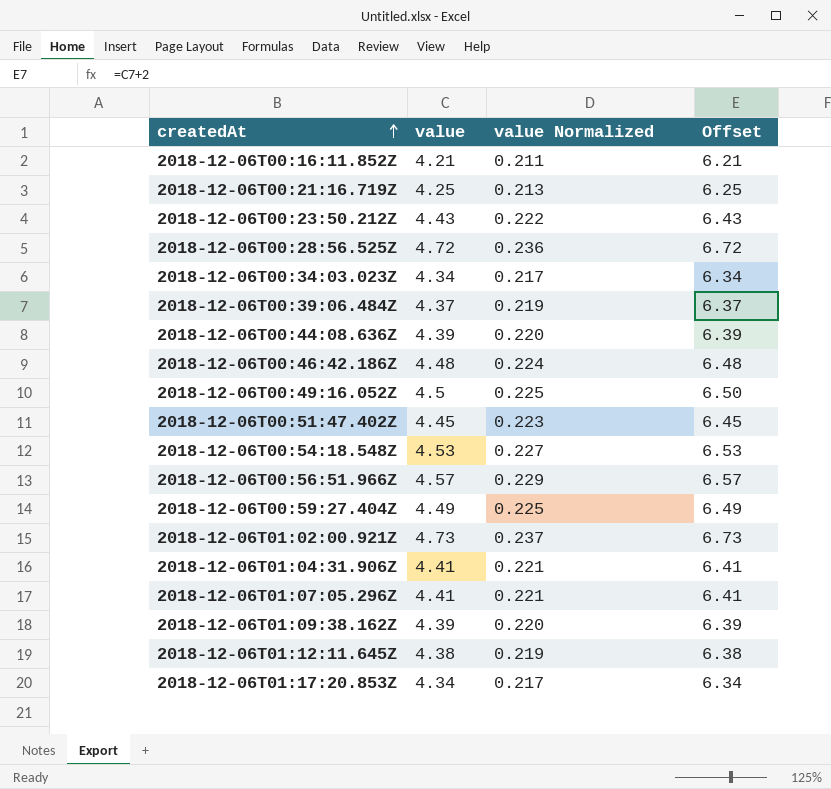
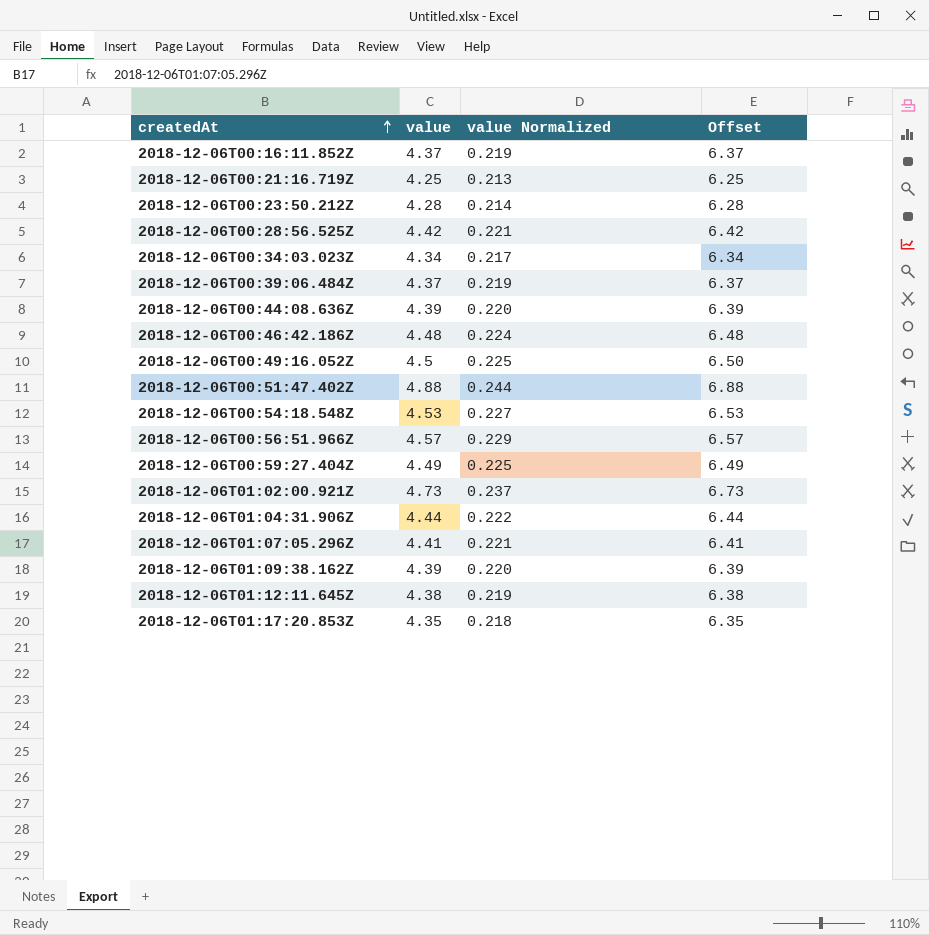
2018-12-06T00:16:11.852Z | value: 4.21 -> 4.37
2018-12-06T00:16:11.852Z | value Normalized: 0.211 -> 0.219
2018-12-06T00:16:11.852Z | Offset: 6.21 -> 6.37
2018-12-06T00:23:50.212Z | value: 4.43 -> 4.28
2018-12-06T00:23:50.212Z | value Normalized: 0.222 -> 0.214
2018-12-06T00:23:50.212Z | Offset: 6.43 -> 6.28
2018-12-06T00:28:56.525Z | value: 4.72 -> 4.42
2018-12-06T00:28:56.525Z | value Normalized: 0.236 -> 0.221
2018-12-06T00:28:56.525Z | Offset: 6.72 -> 6.42
2018-12-06T00:51:47.402Z | value: 4.45 -> 4.88
2018-12-06T00:51:47.402Z | value Normalized: 0.223 -> 0.244
2018-12-06T00:51:47.402Z | Offset: 6.45 -> 6.88
2018-12-06T01:04:31.906Z | value: 4.41 -> 4.44
2018-12-06T01:04:31.906Z | value Normalized: 0.221 -> 0.222
2018-12-06T01:04:31.906Z | Offset: 6.41 -> 6.44
2018-12-06T01:17:20.853Z | value: 4.34 -> 4.35
2018-12-06T01:17:20.853Z | value Normalized: 0.217 -> 0.218
2018-12-06T01:17:20.853Z | Offset: 6.34 -> 6.35

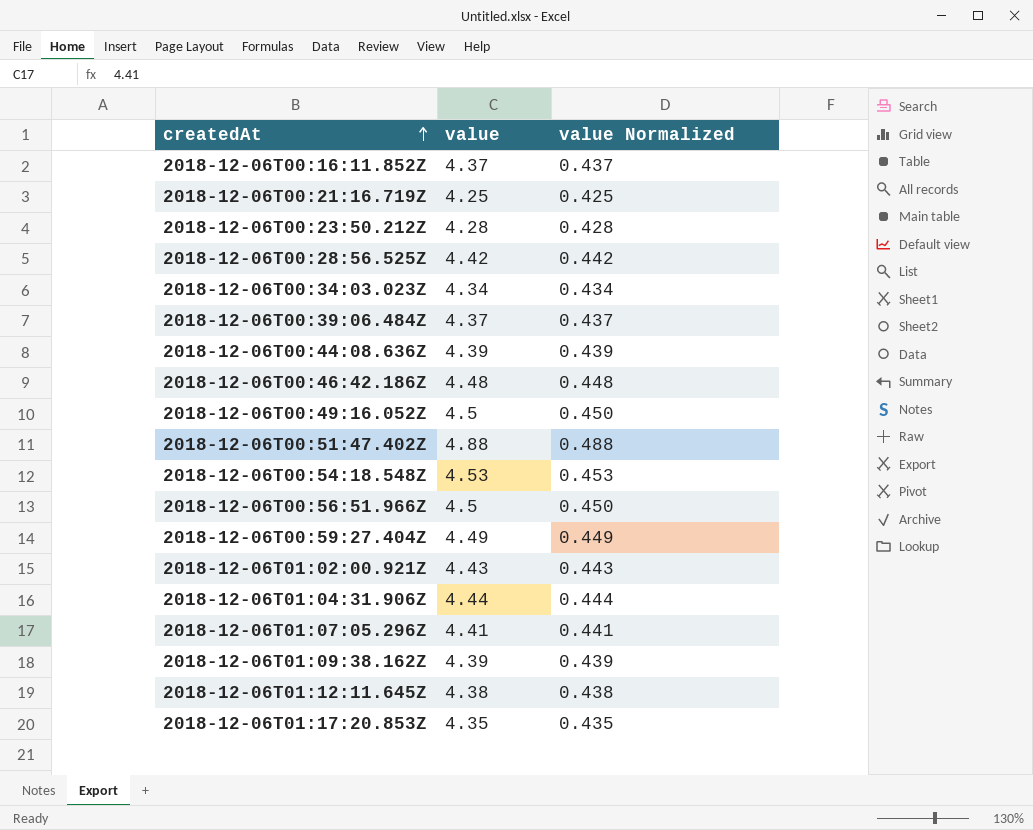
column Offset | formula: [value] + 2 -> none
column value Normalized | formula: [value] * 0.05 -> [value] * 0.1
2018-12-06T00:56:51.966Z | value: 4.57 -> 4.5
2018-12-06T01:02:00.921Z | value: 4.73 -> 4.43

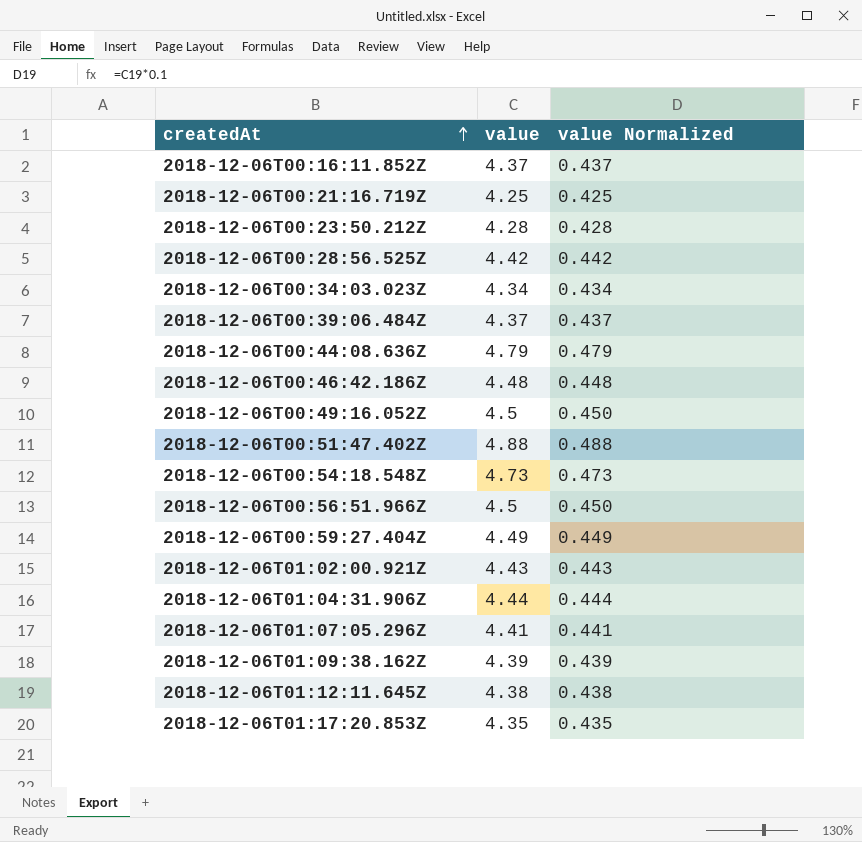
2018-12-06T00:44:08.636Z | value: 4.39 -> 4.79
2018-12-06T00:44:08.636Z | value Normalized: 0.439 -> 0.479
2018-12-06T00:54:18.548Z | value: 4.53 -> 4.73
2018-12-06T00:54:18.548Z | value Normalized: 0.453 -> 0.473

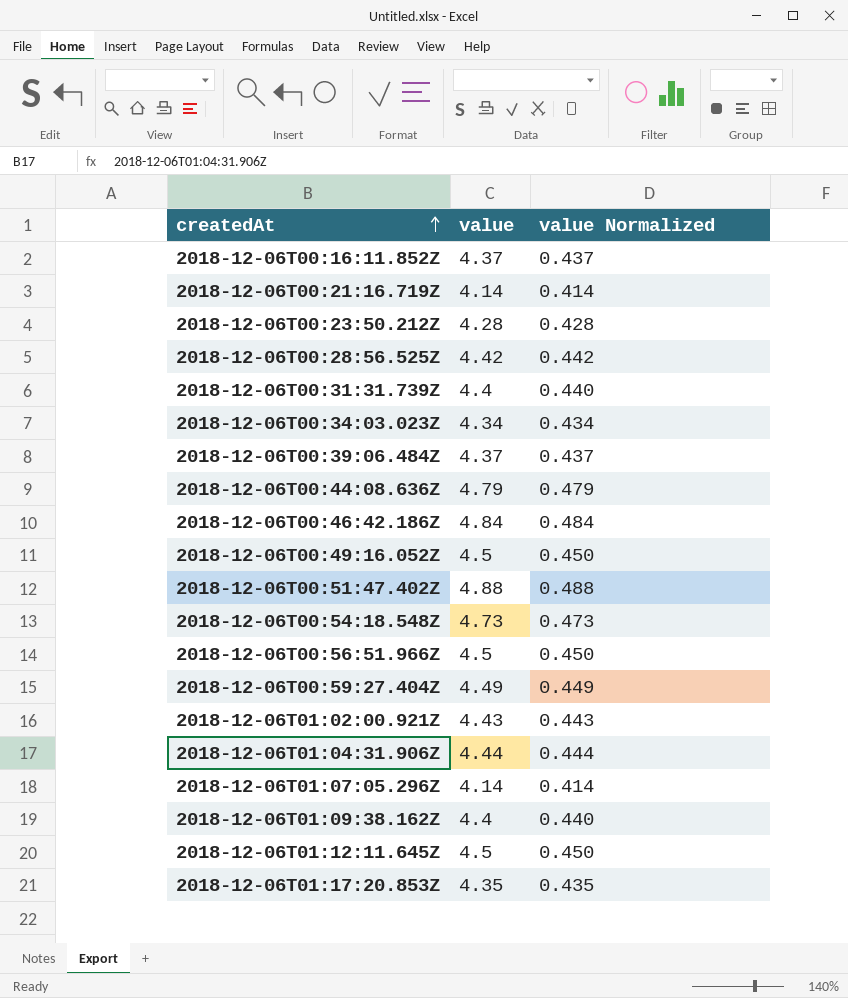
2018-12-06T00:21:16.719Z | value: 4.25 -> 4.14
2018-12-06T00:21:16.719Z | value Normalized: 0.425 -> 0.414
row 2018-12-06T00:31:31.739Z: none -> 4.4 | 0.440
2018-12-06T00:46:42.186Z | value: 4.48 -> 4.84
2018-12-06T00:46:42.186Z | value Normalized: 0.448 -> 0.484
2018-12-06T01:07:05.296Z | value: 4.41 -> 4.14
2018-12-06T01:07:05.296Z | value Normalized: 0.441 -> 0.414
2018-12-06T01:09:38.162Z | value: 4.39 -> 4.4
2018-12-06T01:09:38.162Z | value Normalized: 0.439 -> 0.440
2018-12-06T01:12:11.645Z | value: 4.38 -> 4.5
2018-12-06T01:12:11.645Z | value Normalized: 0.438 -> 0.450

